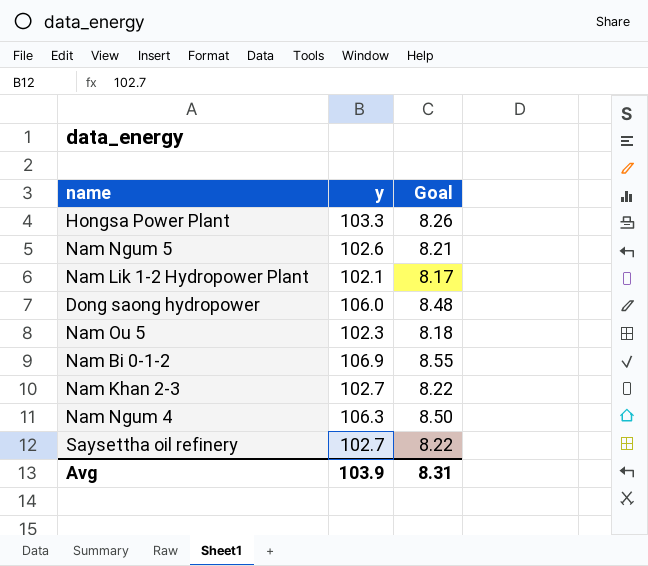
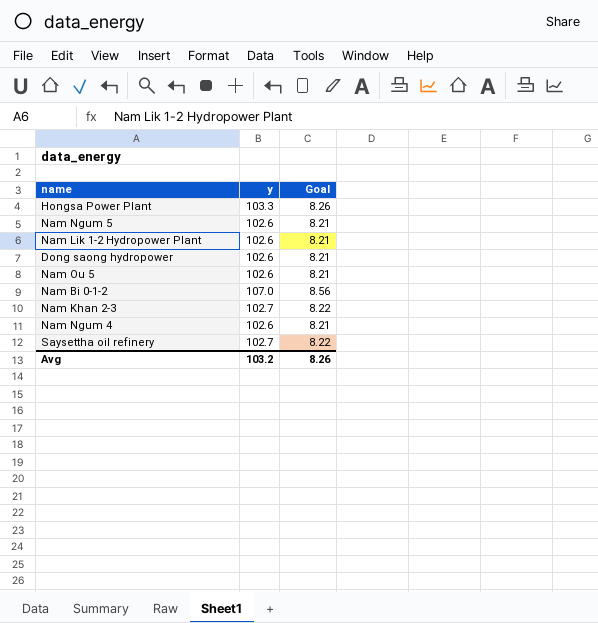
Nam Lik 1-2 Hydropower Plant | y: 102.1 -> 102.6
Nam Lik 1-2 Hydropower Plant | Goal: 8.17 -> 8.21
Dong saong hydropower | y: 106.0 -> 102.6
Dong saong hydropower | Goal: 8.48 -> 8.21
Nam Ou 5 | y: 102.3 -> 102.6
Nam Ou 5 | Goal: 8.18 -> 8.21
Nam Bi 0-1-2 | y: 106.9 -> 107.0
Nam Bi 0-1-2 | Goal: 8.55 -> 8.56
Nam Ngum 4 | y: 106.3 -> 102.6
Nam Ngum 4 | Goal: 8.50 -> 8.21
Avg | y: 103.9 -> 103.2
Avg | Goal: 8.31 -> 8.26

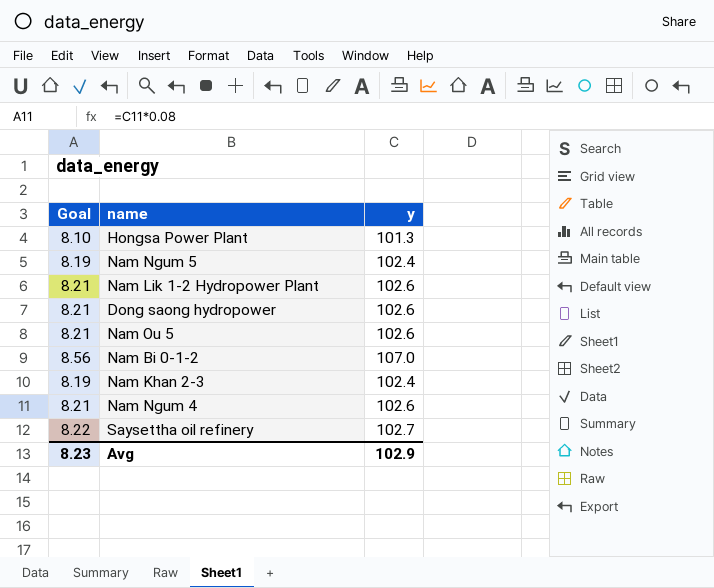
column Goal | position: 3 -> 1
Hongsa Power Plant | Goal: 8.26 -> 8.10
Hongsa Power Plant | y: 103.3 -> 101.3
Nam Ngum 5 | Goal: 8.21 -> 8.19
Nam Ngum 5 | y: 102.6 -> 102.4
Nam Khan 2-3 | Goal: 8.22 -> 8.19
Nam Khan 2-3 | y: 102.7 -> 102.4
Avg | Goal: 8.26 -> 8.23
Avg | y: 103.2 -> 102.9

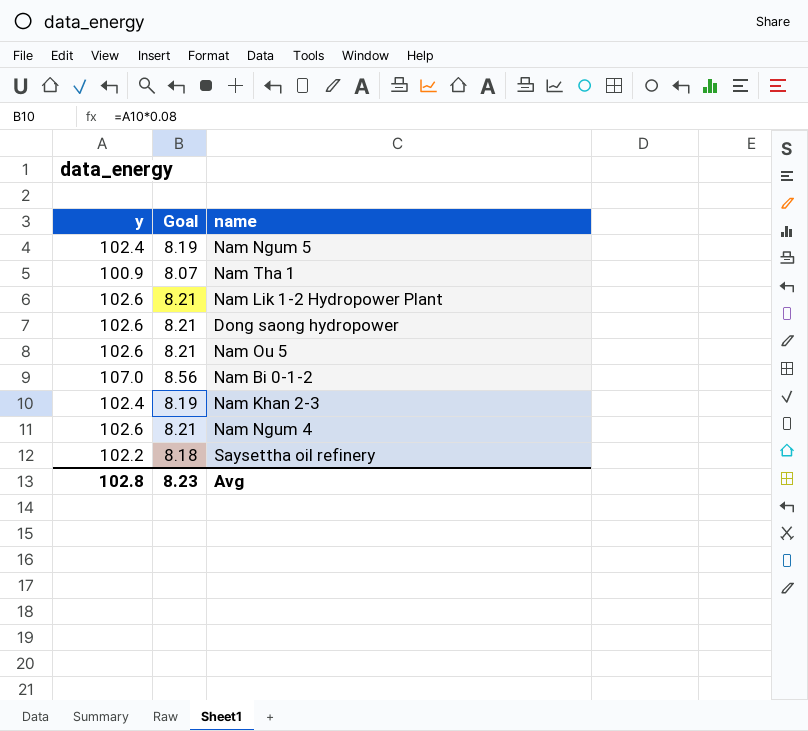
column y | position: 3 -> 1
row Hongsa Power Plant: 8.10 | 101.3 -> none
row Nam Tha 1: none -> 100.9 | 8.07
Saysettha oil refinery | y: 102.7 -> 102.2
Saysettha oil refinery | Goal: 8.22 -> 8.18
Avg | y: 102.9 -> 102.8

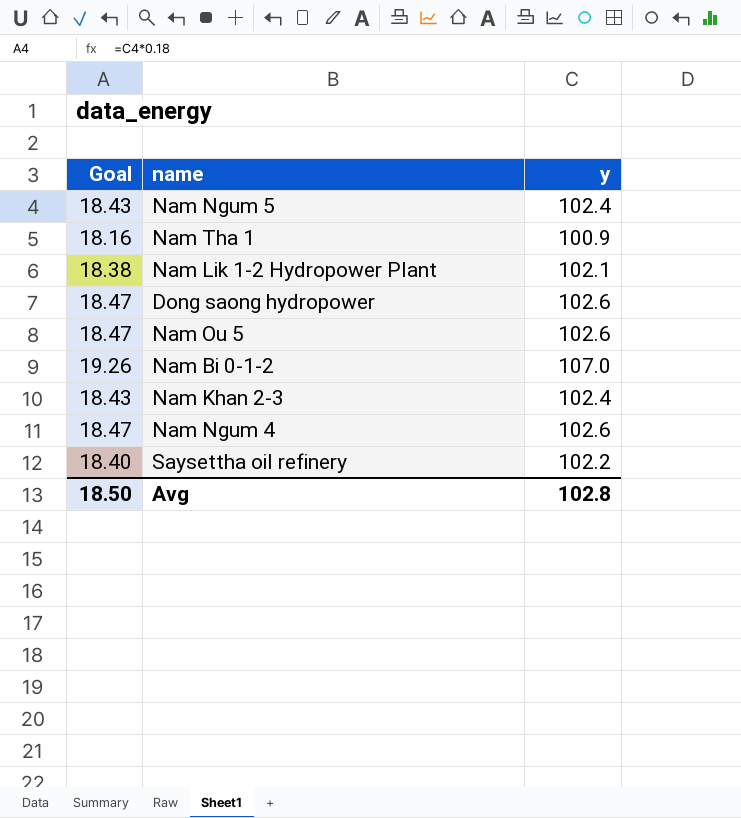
column Goal | formula: [y] * 0.08 -> [y] * 0.18
column y | position: 1 -> 3
Nam Lik 1-2 Hydropower Plant | y: 102.6 -> 102.1
Avg | Goal: 8.23 -> 18.50

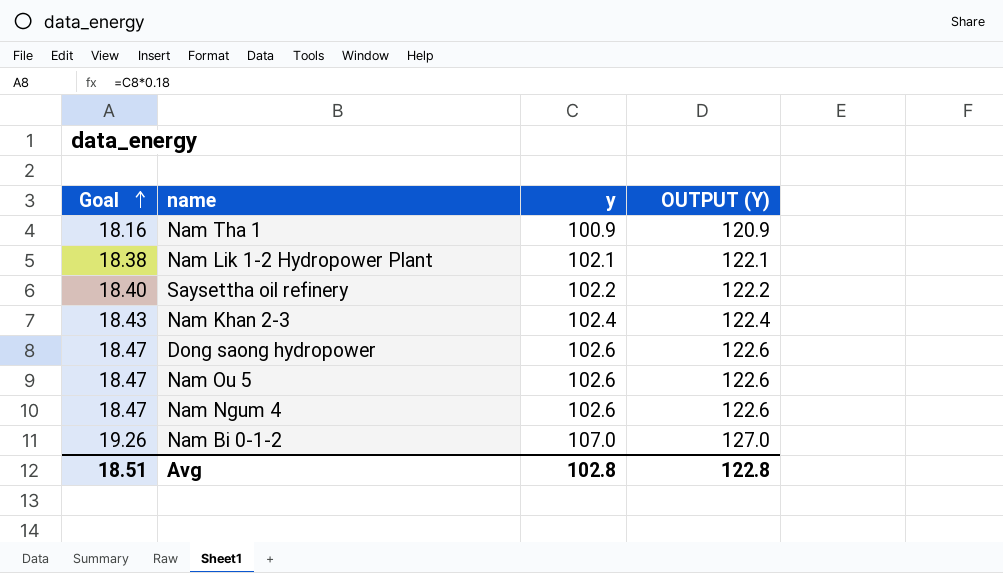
row order: none -> Goal ascending
column OUTPUT (Y) | formula: none -> [y] + 20
row Nam Ngum 5: 18.43 | 102.4 -> none
Avg | Goal: 18.50 -> 18.51

